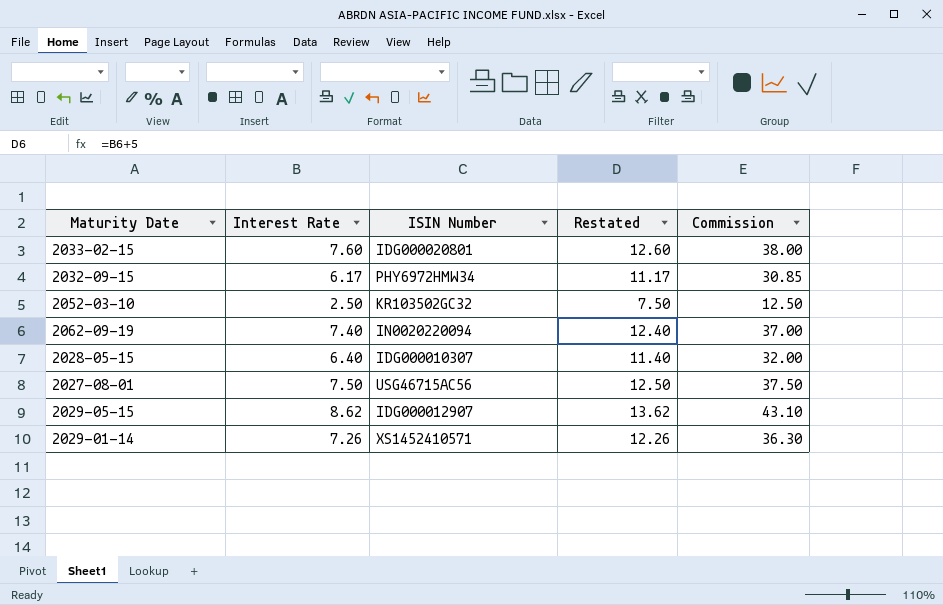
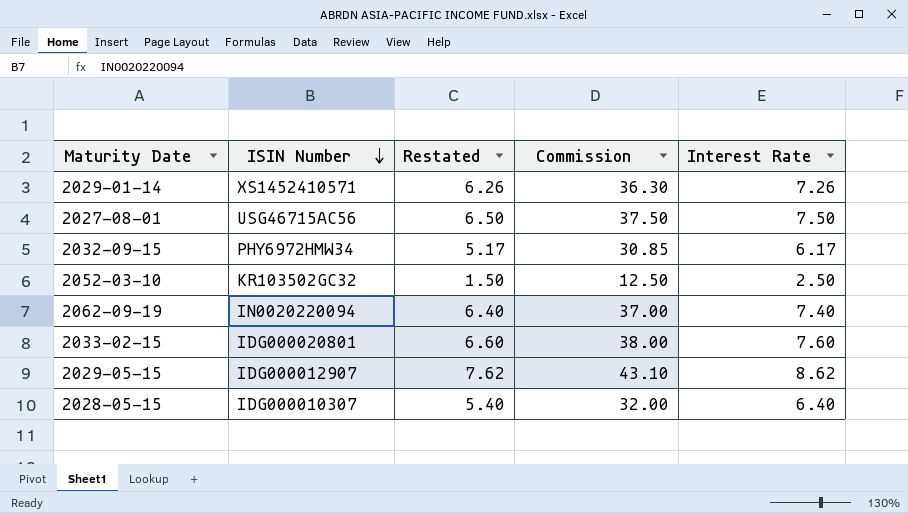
row order: none -> ISIN Number descending
column Restated | formula: [Interest Rate] + 5 -> [Interest Rate] - 1
column Interest Rate | position: 2 -> 5

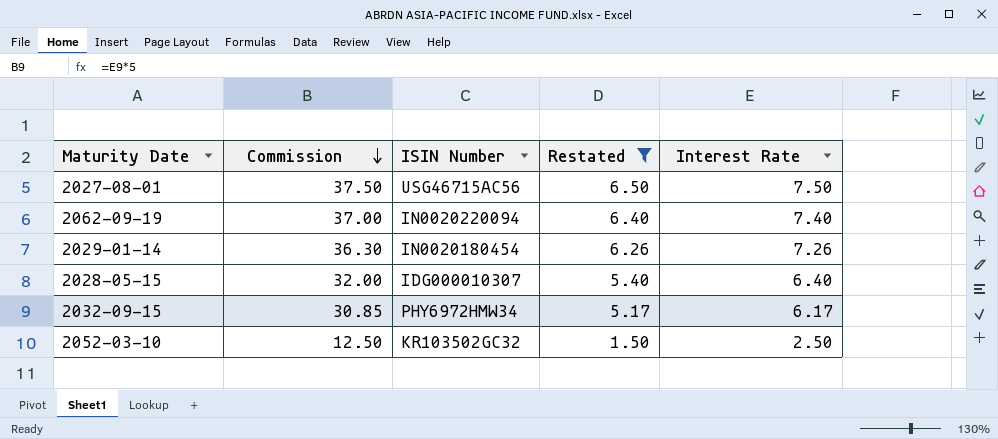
filter: none -> Restated <= 6.50
row order: ISIN Number descending -> Commission descending
column Commission | position: 4 -> 2
2029-01-14 | ISIN Number: XS1452410571 -> IN0020180454

